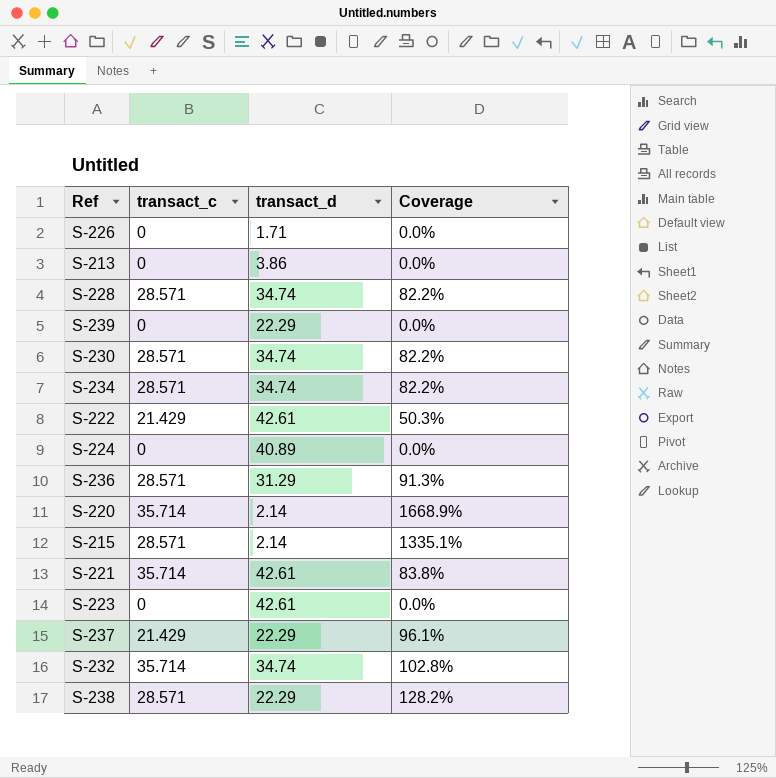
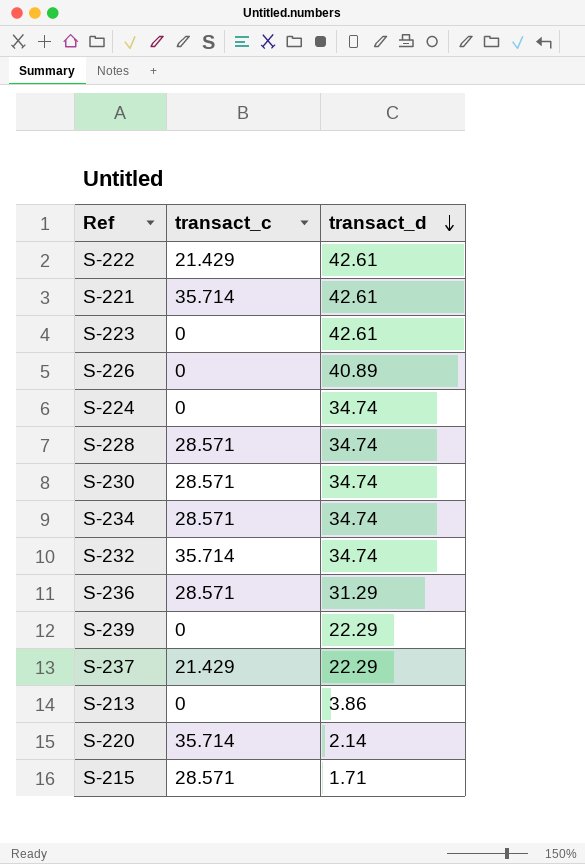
row order: none -> transact_d descending
column Coverage | formula: [transact_c] / [transact_d] -> none
row S-238: 28.571 | 22.29 | 128.2% -> none
S-226 | transact_d: 1.71 -> 40.89
S-224 | transact_d: 40.89 -> 34.74
S-215 | transact_d: 2.14 -> 1.71

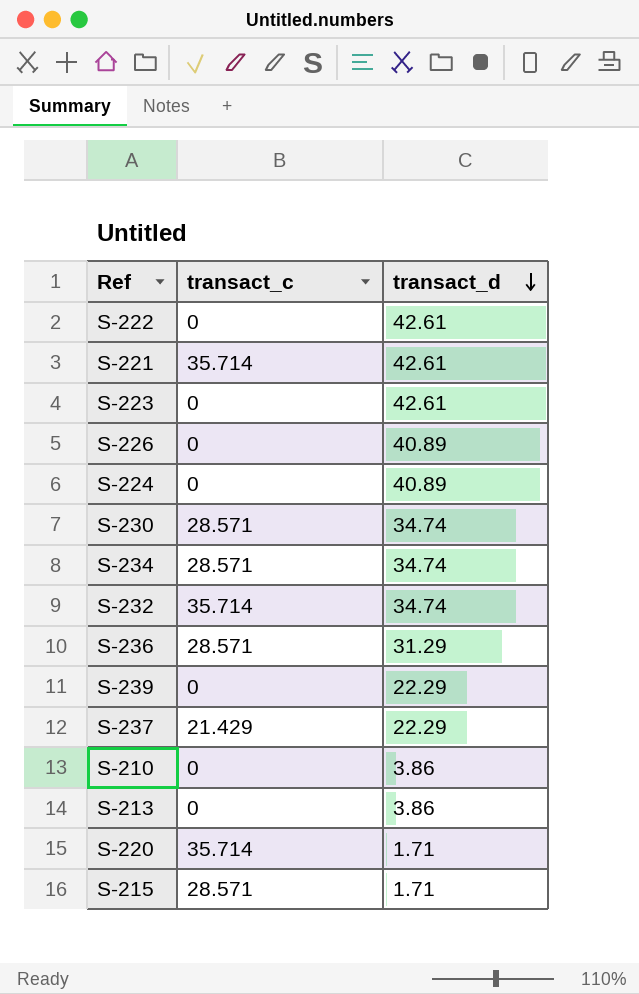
row S-228: 28.571 | 34.74 -> none
S-222 | transact_c: 21.429 -> 0
S-224 | transact_d: 34.74 -> 40.89
row S-210: none -> 0 | 3.86
S-220 | transact_d: 2.14 -> 1.71

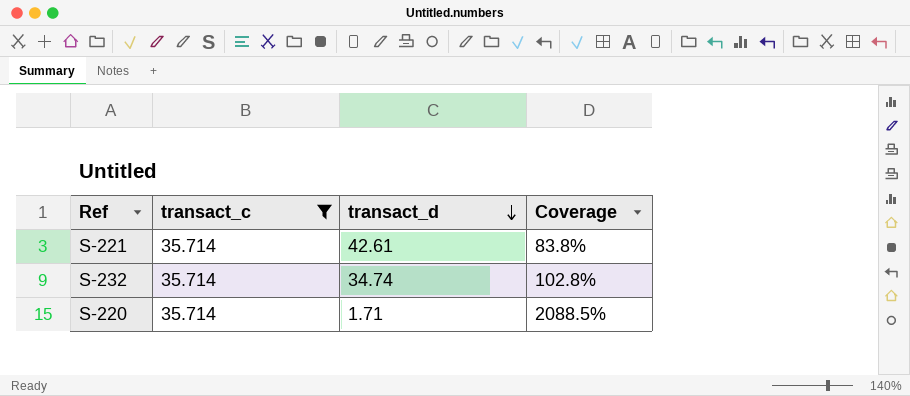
filter: none -> transact_c = 35.714
column Coverage | formula: none -> [transact_c] / [transact_d]

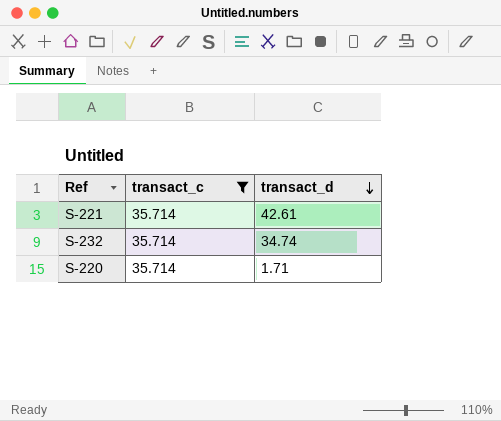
column Coverage | formula: [transact_c] / [transact_d] -> none

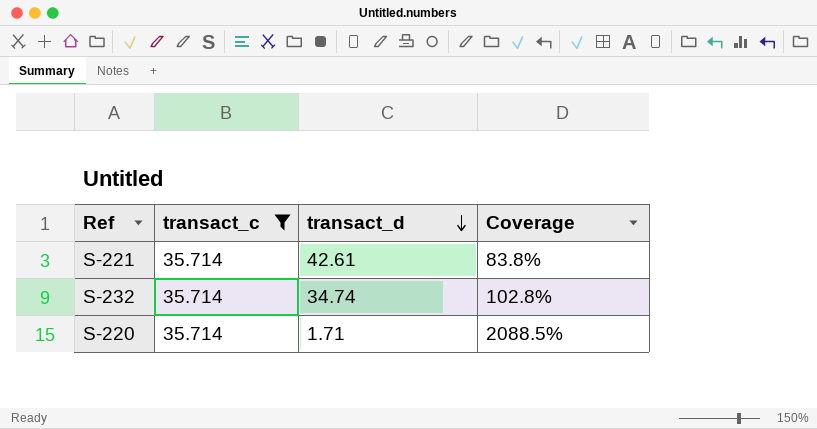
column Coverage | formula: none -> [transact_c] / [transact_d]

